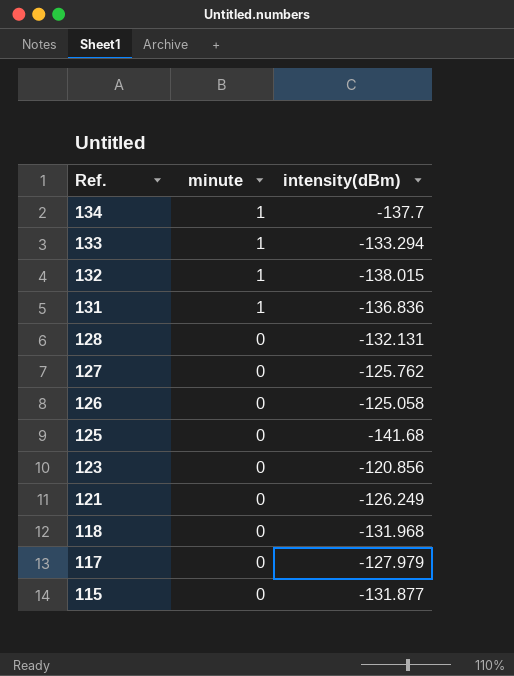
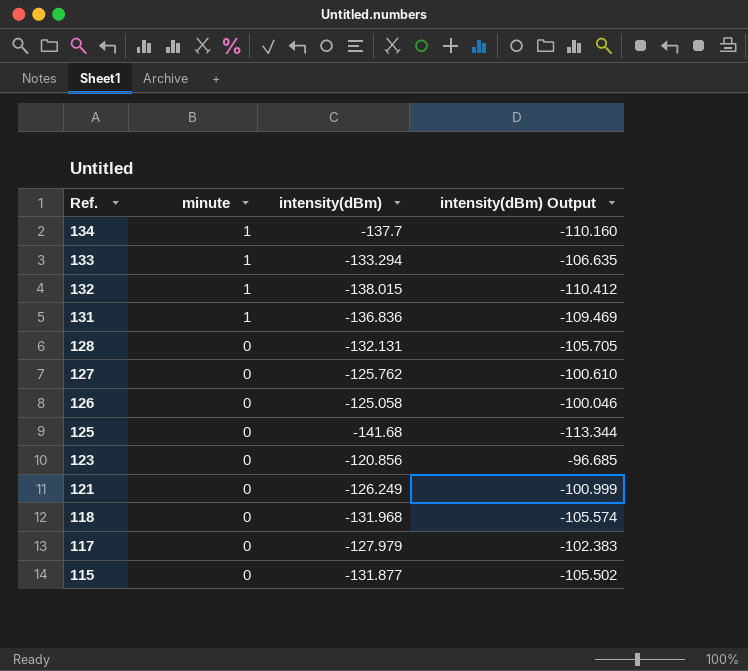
column intensity(dBm) Output | formula: none -> [intensity(dBm)] * 0.8

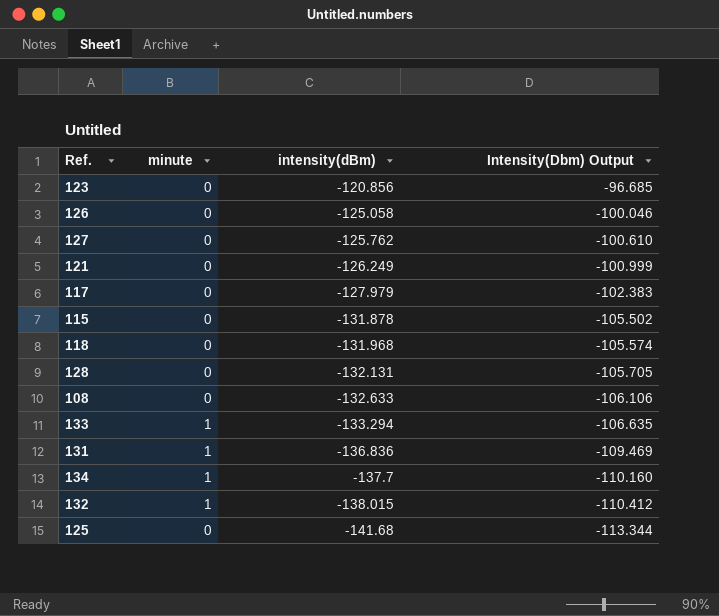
row order: Ref. descending -> intensity(dBm) descending
column name: intensity(dBm) Output -> Intensity(Dbm) Output
115 | intensity(dBm): -131.877 -> -131.878
row 108: none -> 0 | -132.633 | -106.106

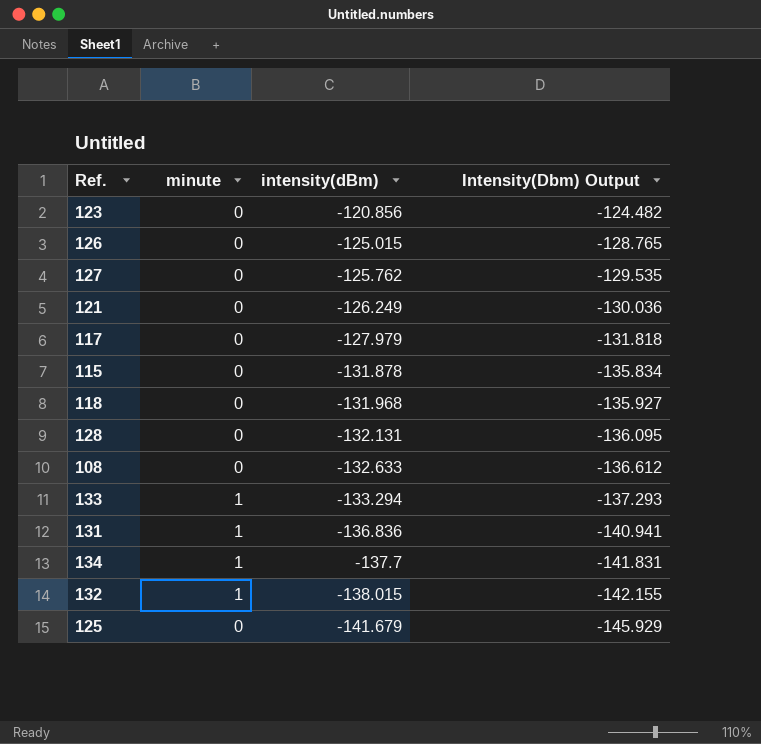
column Intensity(Dbm) Output | formula: [intensity(dBm)] * 0.8 -> [intensity(dBm)] * 1.03
126 | intensity(dBm): -125.058 -> -125.015
125 | intensity(dBm): -141.68 -> -141.679

